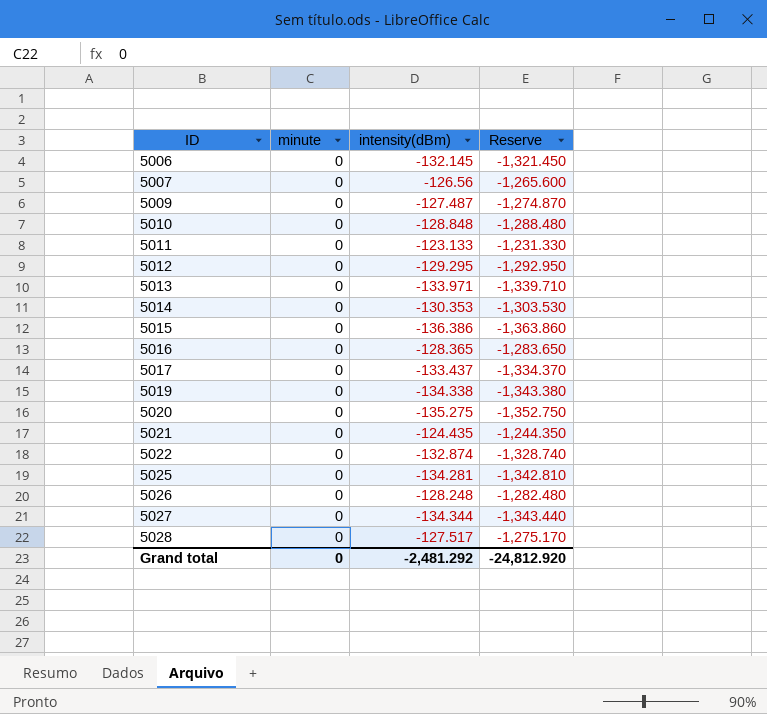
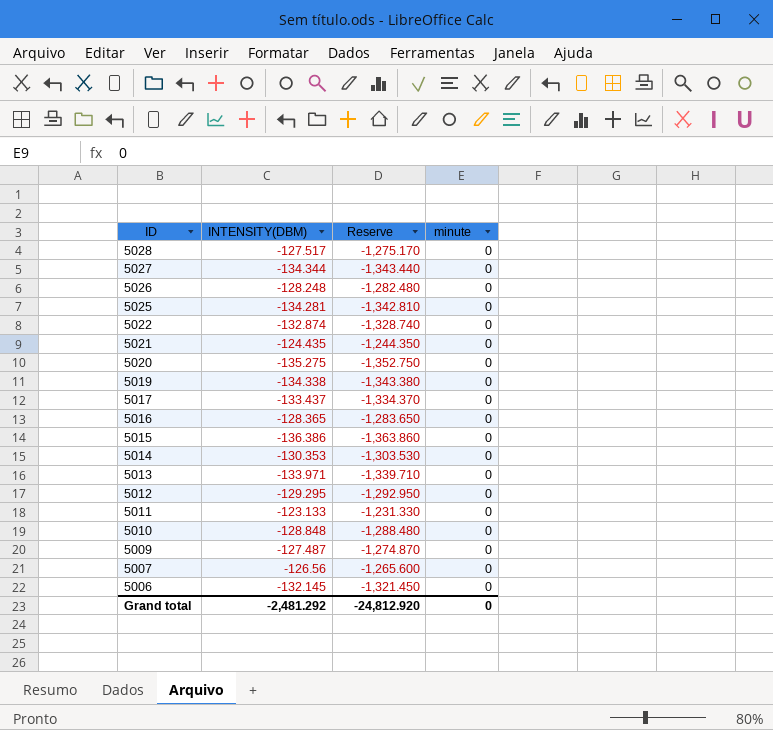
row order: ID ascending -> ID descending
column name: intensity(dBm) -> INTENSITY(DBM)
column minute | position: 2 -> 4

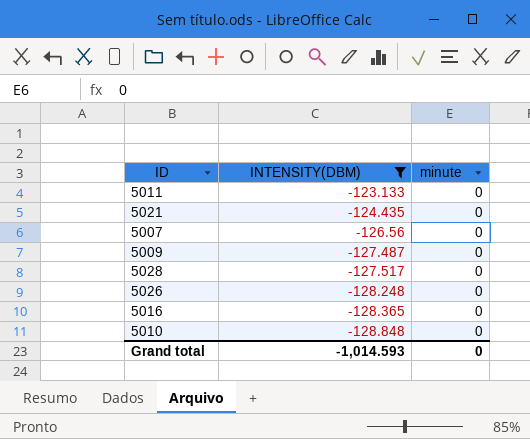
filter: none -> INTENSITY(DBM) >= -128.848
row order: ID descending -> INTENSITY(DBM) descending
column Reserve | formula: [INTENSITY(DBM)] * 10 -> none
Grand total | INTENSITY(DBM): -2,481.292 -> -1,014.593

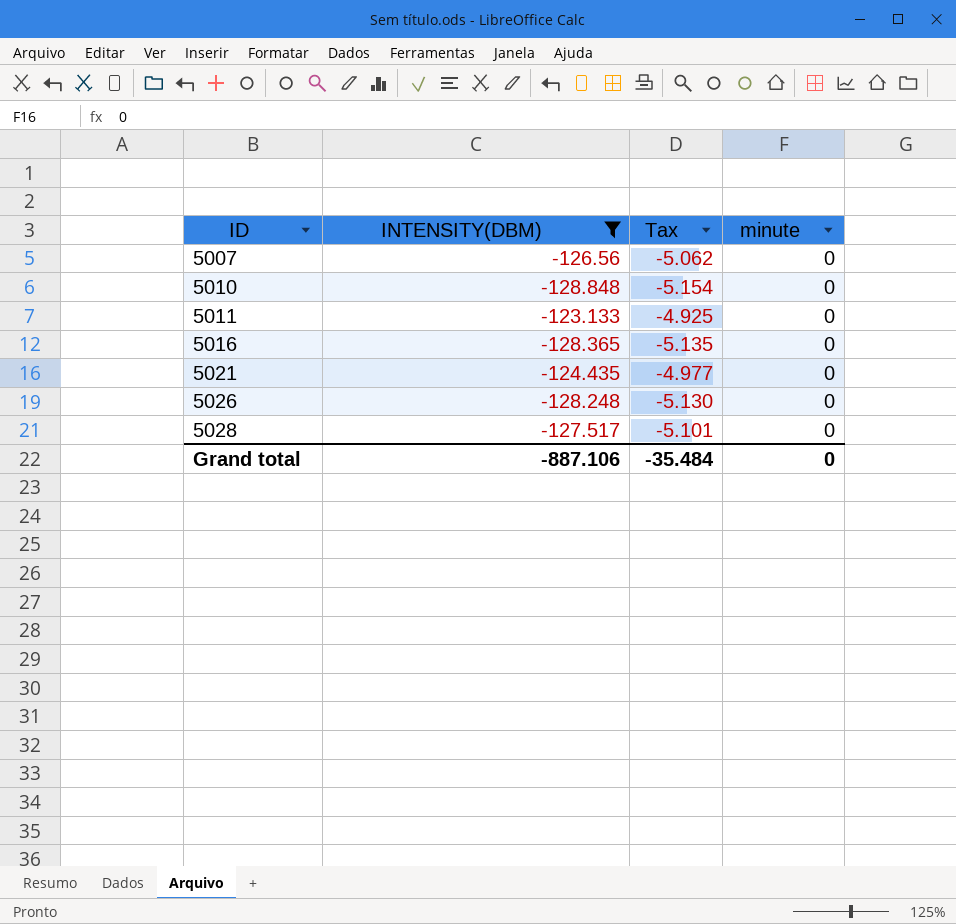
row order: INTENSITY(DBM) descending -> ID ascending
column Tax | formula: none -> [INTENSITY(DBM)] * 0.04
row 5009: -127.487 | 0 -> none
Grand total | INTENSITY(DBM): -1,014.593 -> -887.106

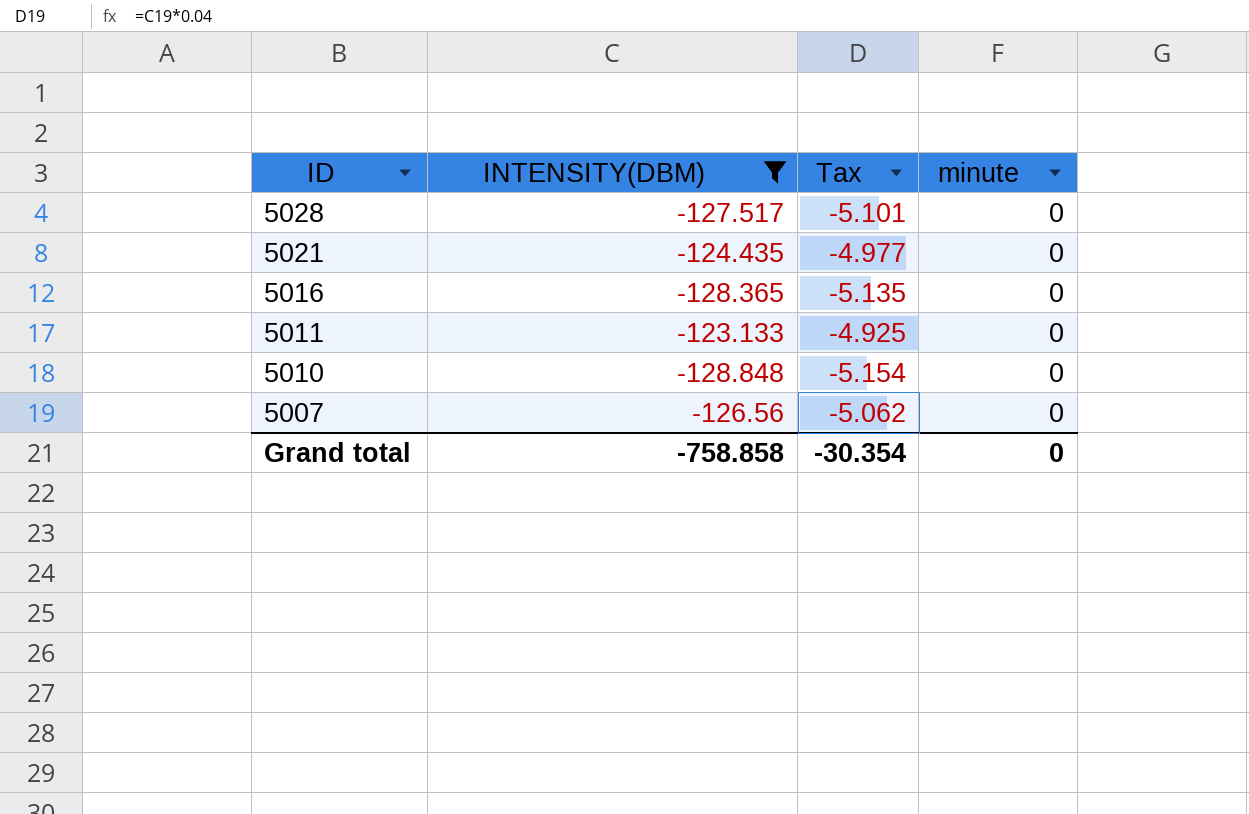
row order: ID ascending -> ID descending
row 5026: -128.248 | -5.130 | 0 -> none
Grand total | INTENSITY(DBM): -887.106 -> -758.858
Grand total | Tax: -35.484 -> -30.354

